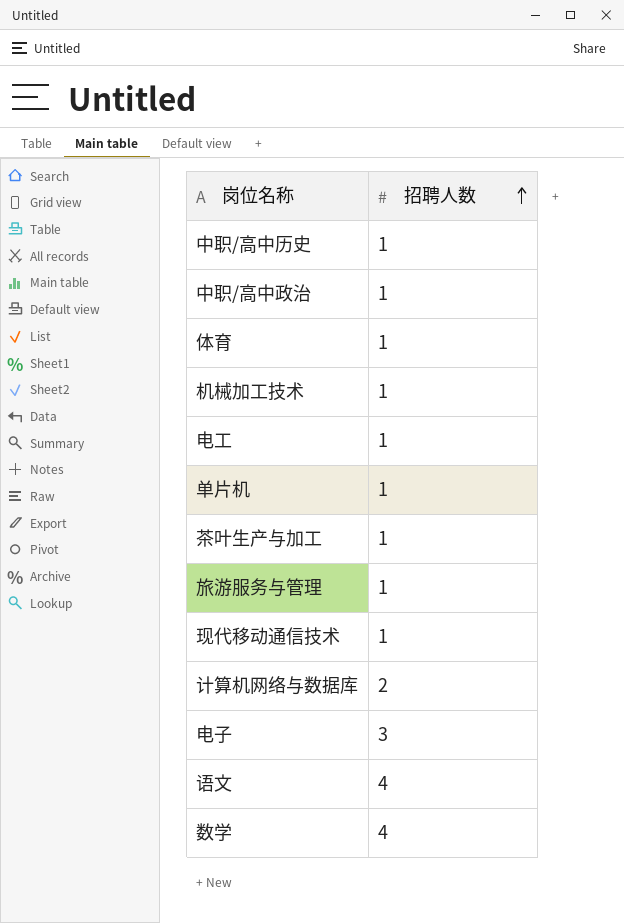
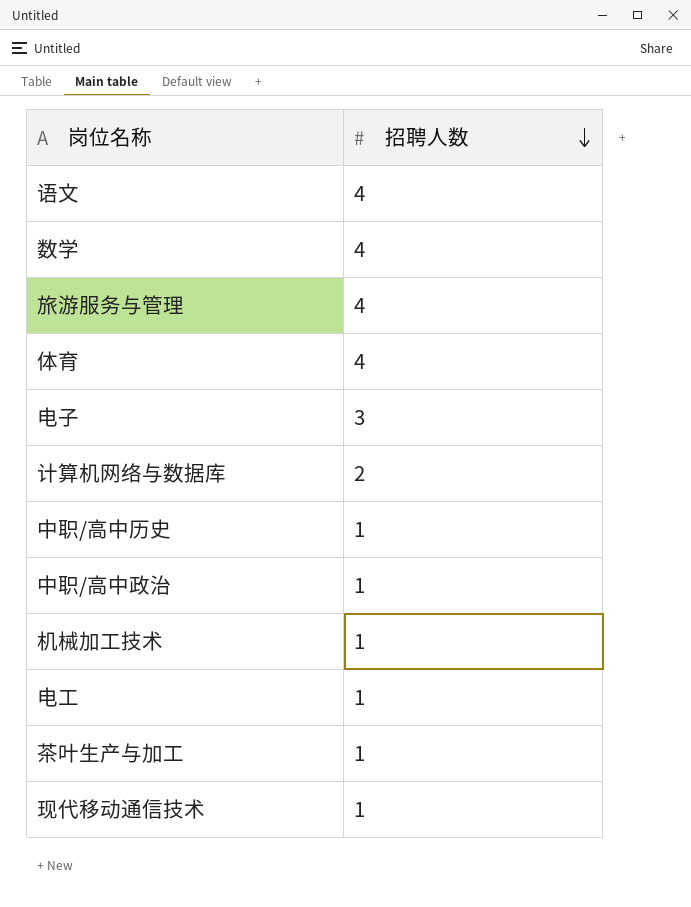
row order: 招聘人数 ascending -> 招聘人数 descending
row 单片机: 1 -> none
旅游服务与管理 | 招聘人数: 1 -> 4
体育 | 招聘人数: 1 -> 4

